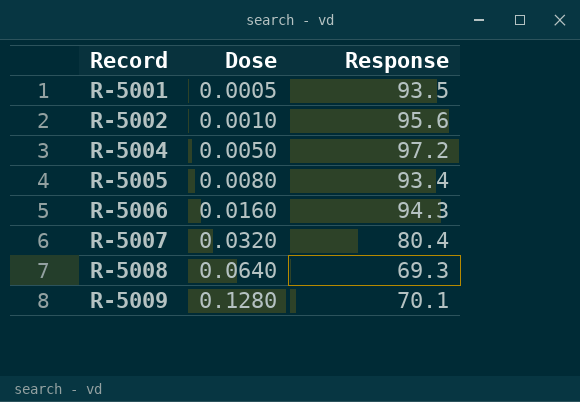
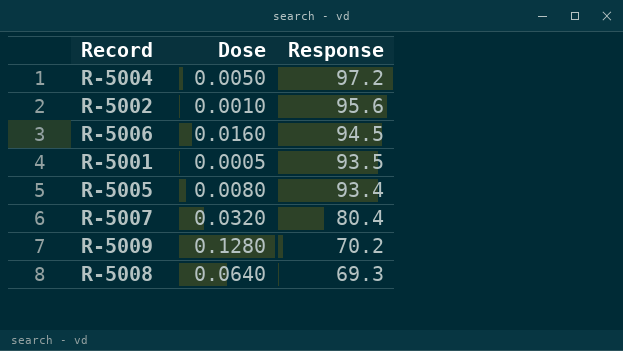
row order: Record ascending -> Response descending
R-5006 | Response: 94.3 -> 94.5
R-5009 | Response: 70.1 -> 70.2

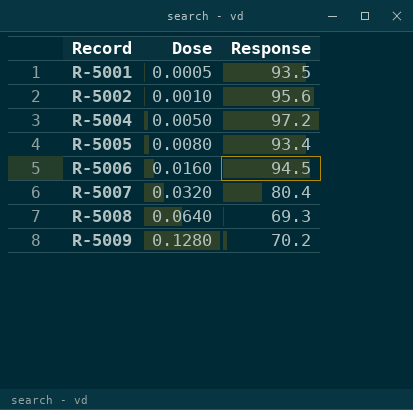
row order: Response descending -> Record ascending

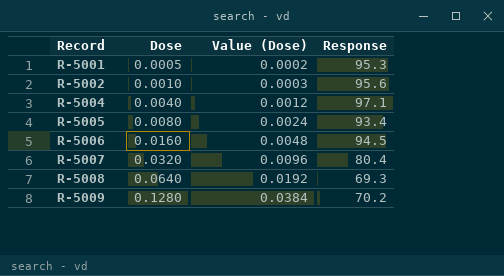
column Value (Dose) | formula: none -> [Dose] * 0.3
R-5001 | Response: 93.5 -> 95.3
R-5004 | Dose: 0.0050 -> 0.0040
R-5004 | Response: 97.2 -> 97.1

